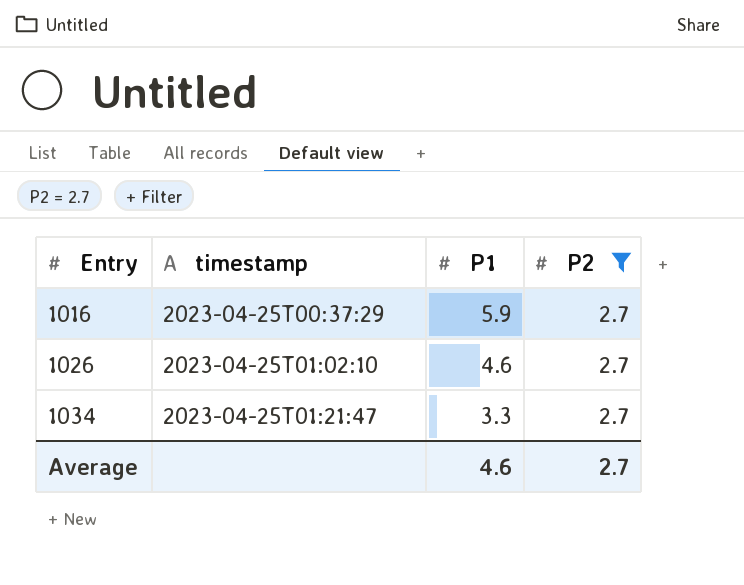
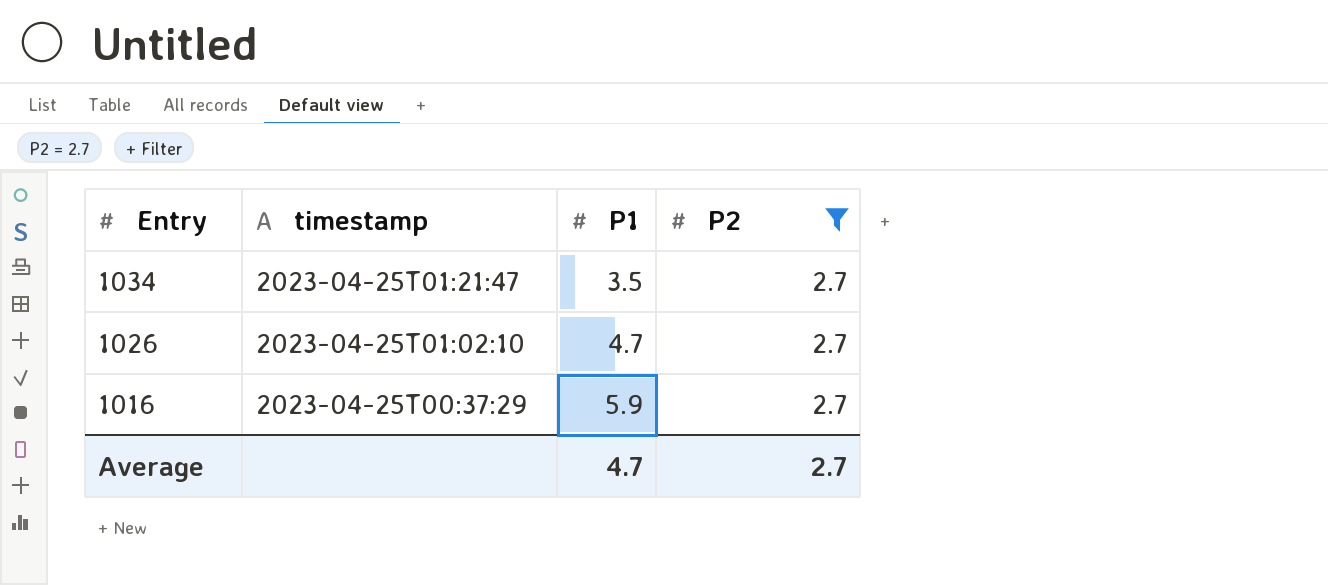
row order: Entry ascending -> Entry descending
1034 | P1: 3.3 -> 3.5
1026 | P1: 4.6 -> 4.7
Average | P1: 4.6 -> 4.7

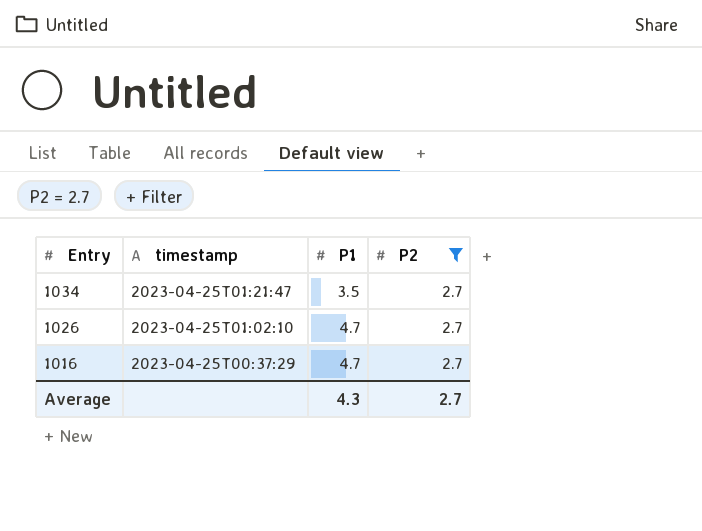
1016 | P1: 5.9 -> 4.7
Average | P1: 4.7 -> 4.3

